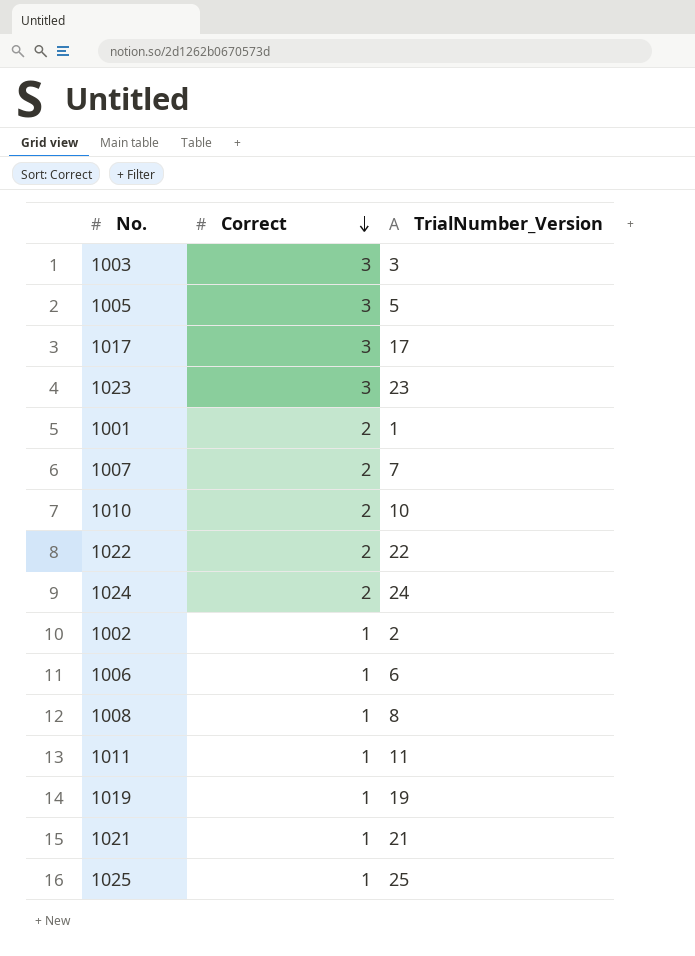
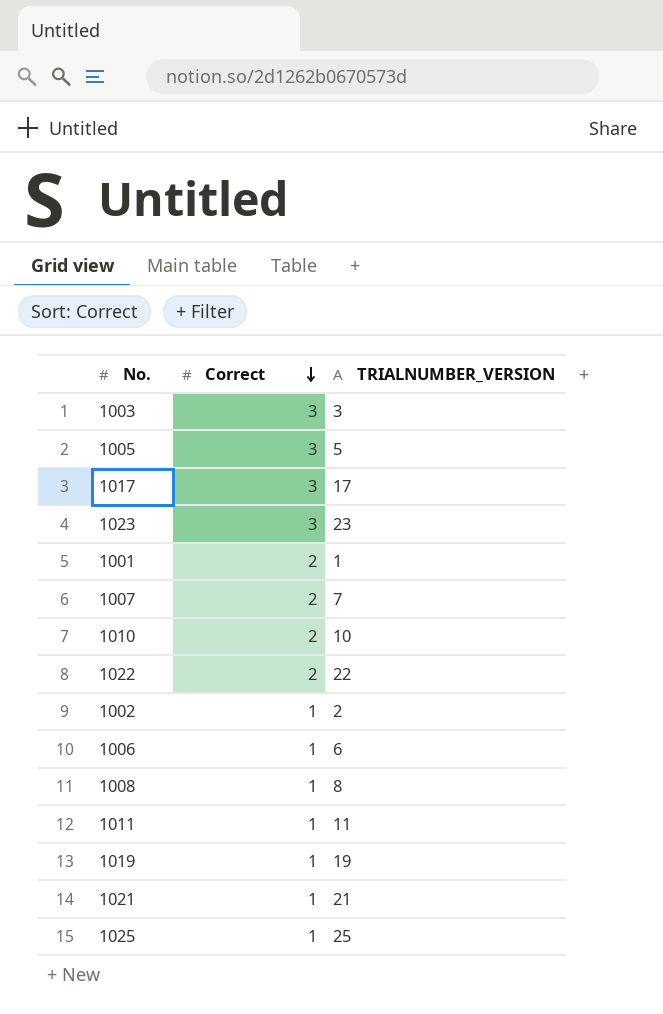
column name: TrialNumber_Version -> TRIALNUMBER_VERSION
row 1024: 2 | 24 -> none

